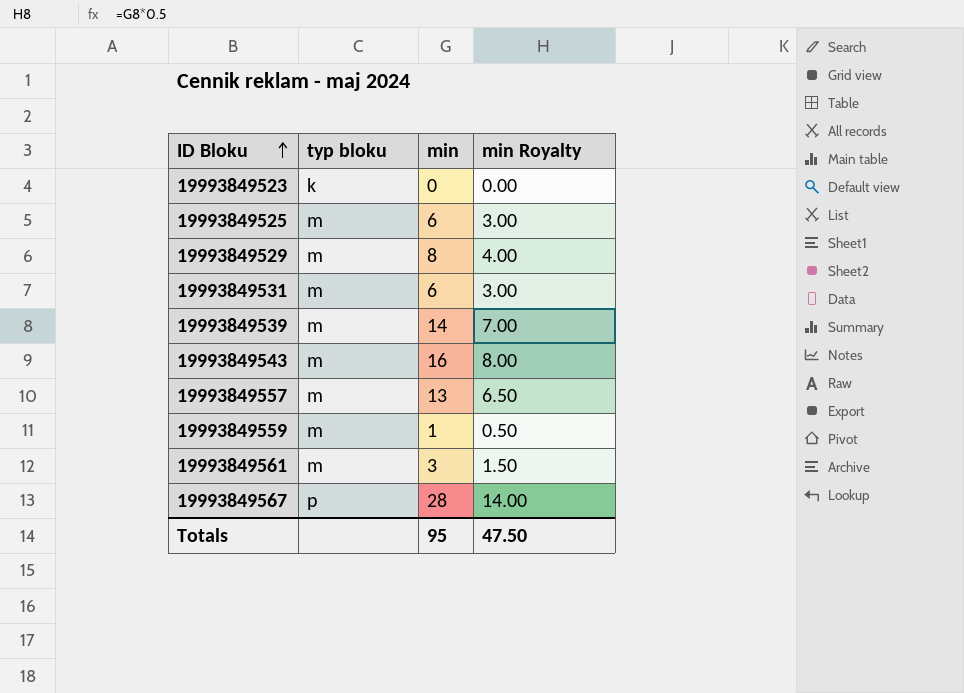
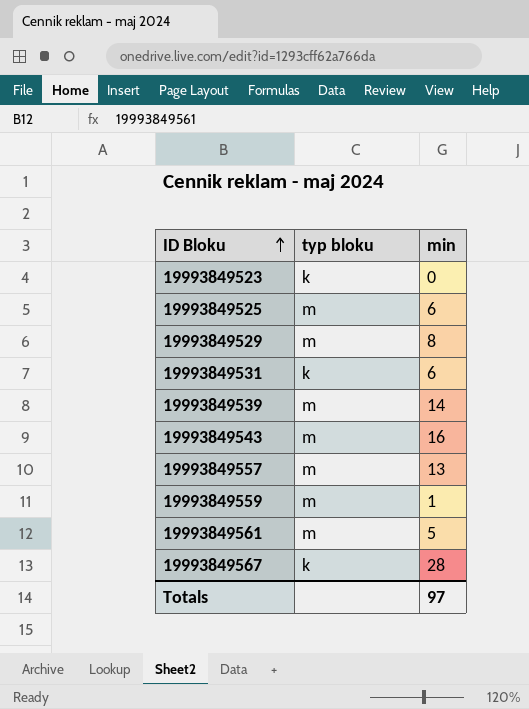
column min Royalty | formula: [min] * 0.5 -> none
19993849531 | typ bloku: m -> k
19993849561 | min: 3 -> 5
19993849567 | typ bloku: p -> k
Totals | min: 95 -> 97

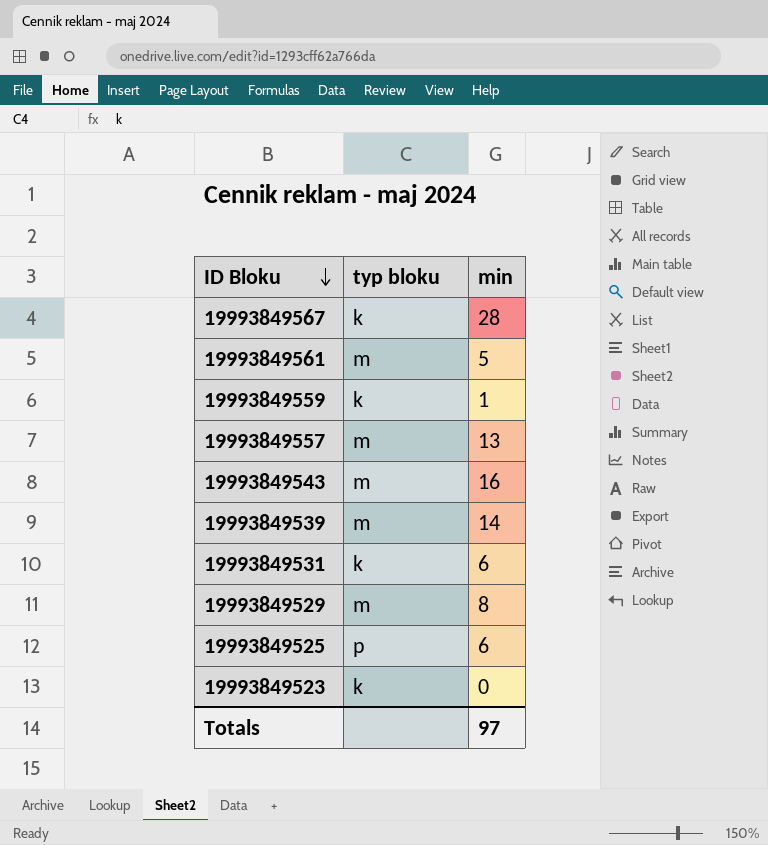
row order: ID Bloku ascending -> ID Bloku descending
19993849559 | typ bloku: m -> k
19993849525 | typ bloku: m -> p

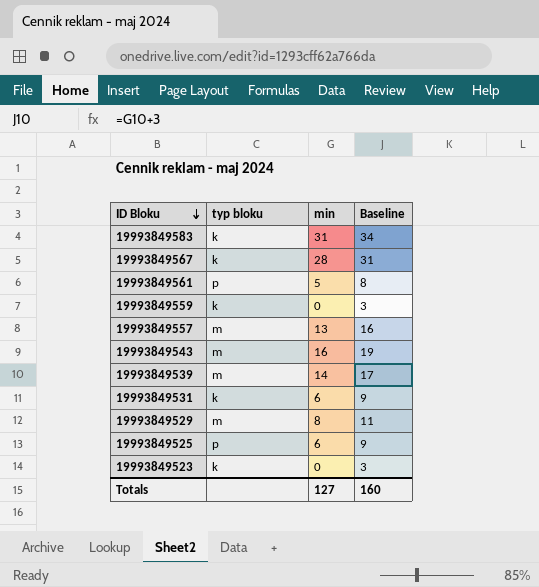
column Baseline | formula: none -> [min] + 3
row 19993849583: none -> k | 31 | 34
19993849561 | typ bloku: m -> p
19993849559 | min: 1 -> 0
Totals | min: 97 -> 127

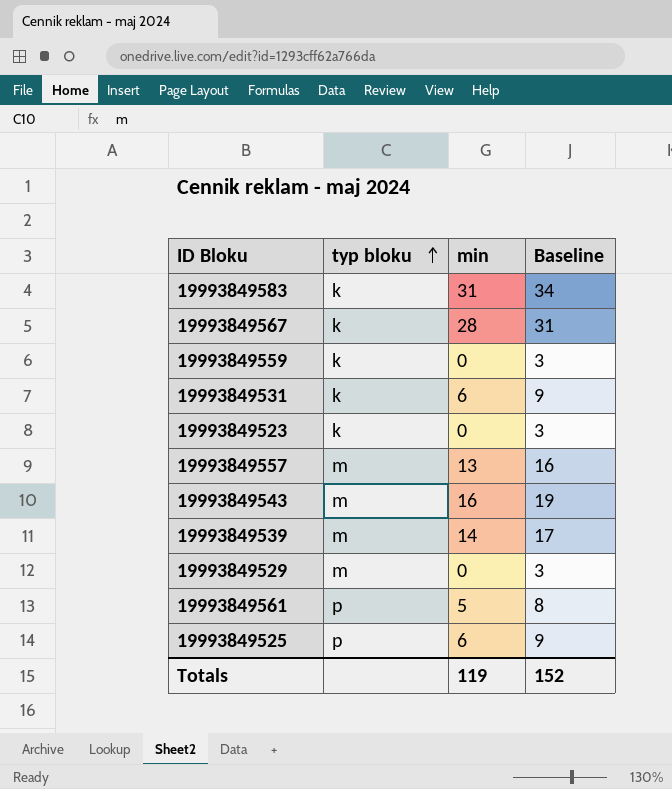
row order: ID Bloku descending -> typ bloku ascending
19993849529 | min: 8 -> 0
19993849529 | Baseline: 11 -> 3
Totals | min: 127 -> 119
Totals | Baseline: 160 -> 152

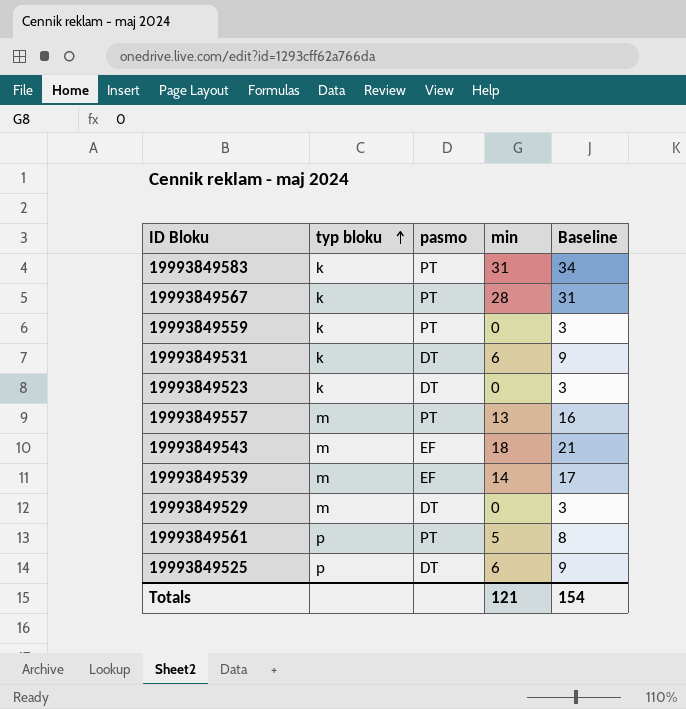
column pasmo | position: none -> 3
19993849543 | min: 16 -> 18
19993849543 | Baseline: 19 -> 21
Totals | min: 119 -> 121
Totals | Baseline: 152 -> 154

